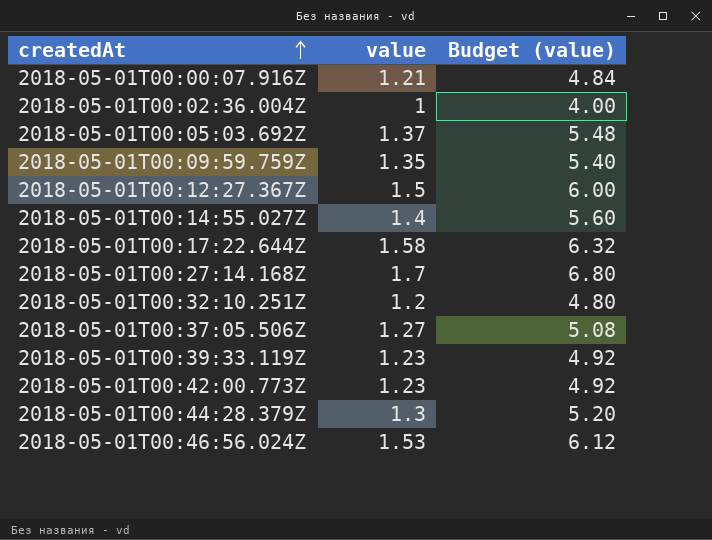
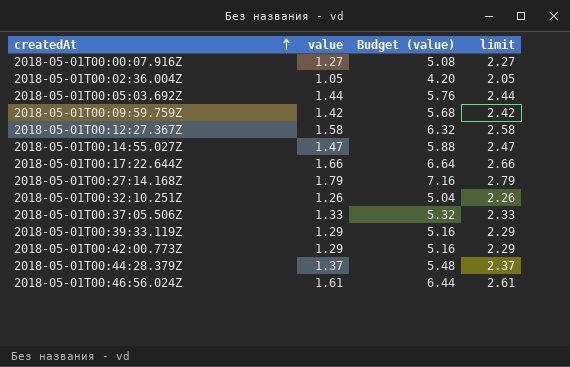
column limit | formula: none -> [value] + 1
2018-05-01T00:00:07.916Z | value: 1.21 -> 1.27
2018-05-01T00:00:07.916Z | Budget (value): 4.84 -> 5.08
2018-05-01T00:02:36.004Z | value: 1 -> 1.05
2018-05-01T00:02:36.004Z | Budget (value): 4.00 -> 4.20
2018-05-01T00:05:03.692Z | value: 1.37 -> 1.44
2018-05-01T00:05:03.692Z | Budget (value): 5.48 -> 5.76
2018-05-01T00:09:59.759Z | value: 1.35 -> 1.42
2018-05-01T00:09:59.759Z | Budget (value): 5.40 -> 5.68
2018-05-01T00:12:27.367Z | value: 1.5 -> 1.58
2018-05-01T00:12:27.367Z | Budget (value): 6.00 -> 6.32
2018-05-01T00:14:55.027Z | value: 1.4 -> 1.47
2018-05-01T00:14:55.027Z | Budget (value): 5.60 -> 5.88
2018-05-01T00:17:22.644Z | value: 1.58 -> 1.66
2018-05-01T00:17:22.644Z | Budget (value): 6.32 -> 6.64
2018-05-01T00:27:14.168Z | value: 1.7 -> 1.79
2018-05-01T00:27:14.168Z | Budget (value): 6.80 -> 7.16
2018-05-01T00:32:10.251Z | value: 1.2 -> 1.26
2018-05-01T00:32:10.251Z | Budget (value): 4.80 -> 5.04
2018-05-01T00:37:05.506Z | value: 1.27 -> 1.33
2018-05-01T00:37:05.506Z | Budget (value): 5.08 -> 5.32
2018-05-01T00:39:33.119Z | value: 1.23 -> 1.29
2018-05-01T00:39:33.119Z | Budget (value): 4.92 -> 5.16
2018-05-01T00:42:00.773Z | value: 1.23 -> 1.29
2018-05-01T00:42:00.773Z | Budget (value): 4.92 -> 5.16
2018-05-01T00:44:28.379Z | value: 1.3 -> 1.37
2018-05-01T00:44:28.379Z | Budget (value): 5.20 -> 5.48
2018-05-01T00:46:56.024Z | value: 1.53 -> 1.61
2018-05-01T00:46:56.024Z | Budget (value): 6.12 -> 6.44

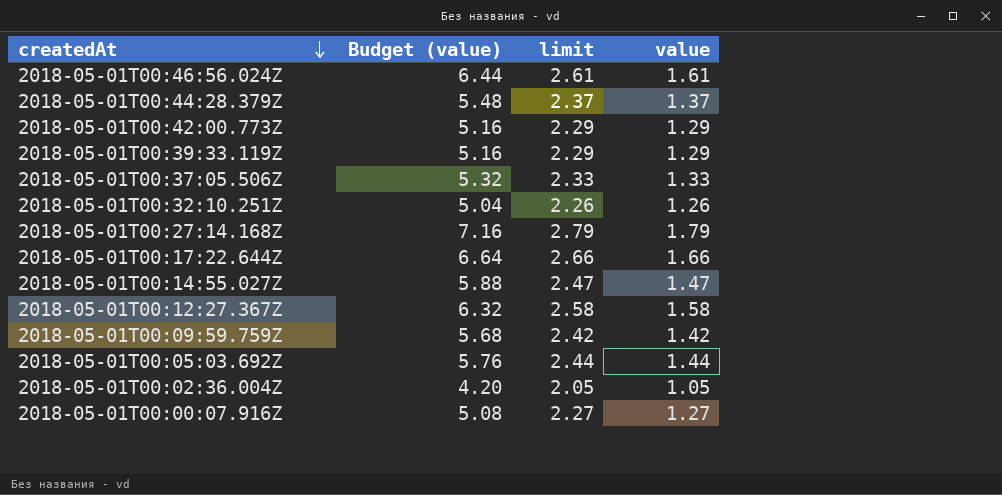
row order: createdAt ascending -> createdAt descending
column value | position: 2 -> 4

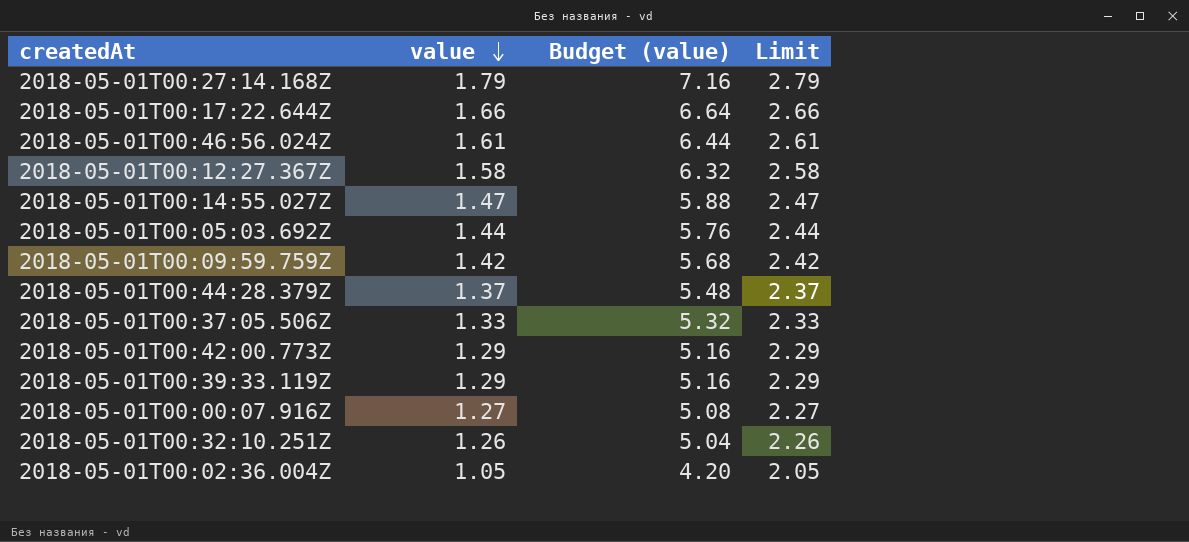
row order: createdAt descending -> value descending
column value | position: 4 -> 2
column name: limit -> Limit

